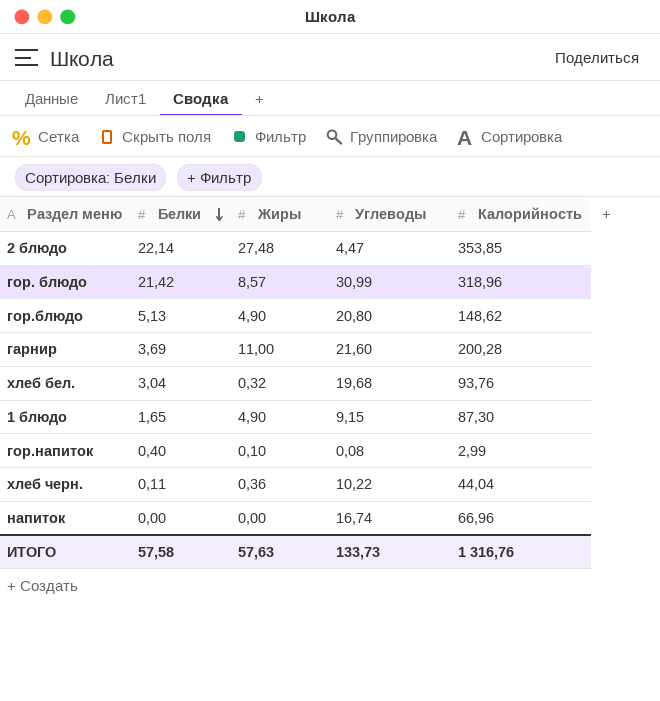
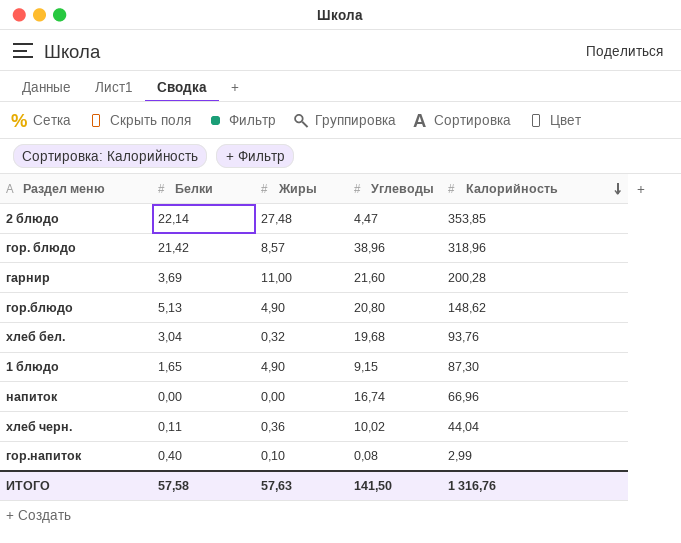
row order: Белки descending -> Калорийность descending
гор. блюдо | Углеводы: 30,99 -> 38,96
хлеб черн. | Углеводы: 10,22 -> 10,02
ИТОГО | Углеводы: 133,73 -> 141,50

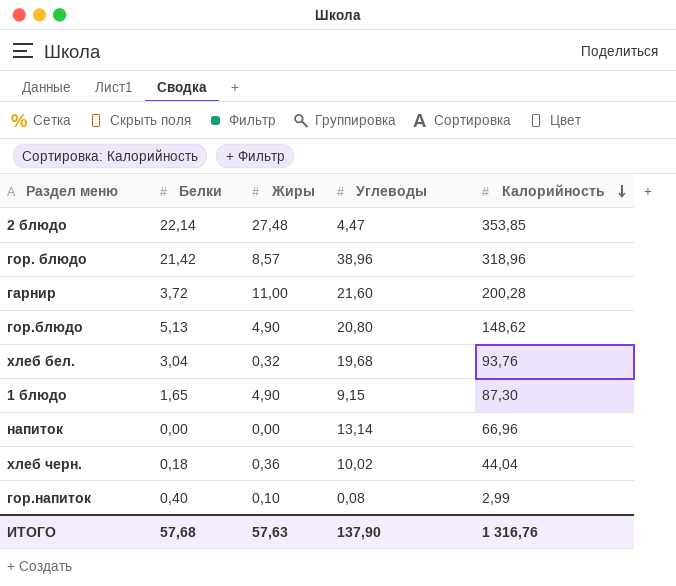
гарнир | Белки: 3,69 -> 3,72
напиток | Углеводы: 16,74 -> 13,14
хлеб черн. | Белки: 0,11 -> 0,18
ИТОГО | Белки: 57,58 -> 57,68
ИТОГО | Углеводы: 141,50 -> 137,90

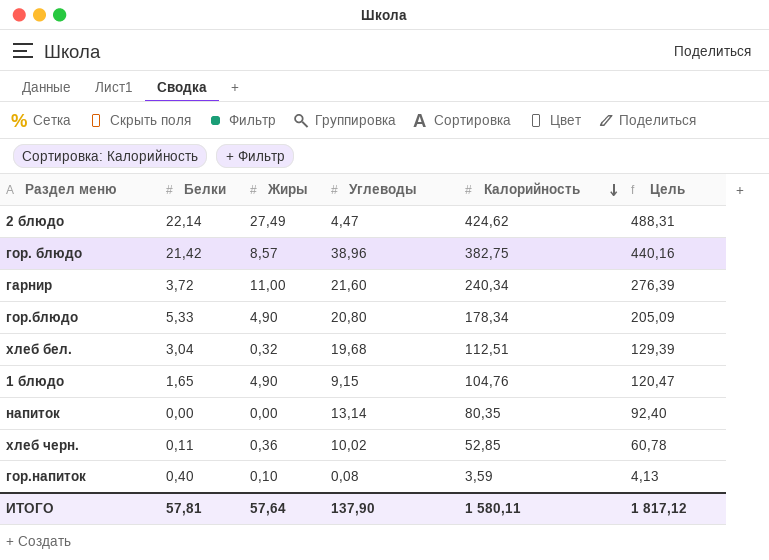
column Цель | formula: none -> [Калорийность] * 1,15
2 блюдо | Жиры: 27,48 -> 27,49
2 блюдо | Калорийность: 353,85 -> 424,62
гор. блюдо | Калорийность: 318,96 -> 382,75
гарнир | Калорийность: 200,28 -> 240,34
гор.блюдо | Белки: 5,13 -> 5,33
гор.блюдо | Калорийность: 148,62 -> 178,34
хлеб бел. | Калорийность: 93,76 -> 112,51
1 блюдо | Калорийность: 87,30 -> 104,76
напиток | Калорийность: 66,96 -> 80,35
хлеб черн. | Белки: 0,18 -> 0,11
хлеб черн. | Калорийность: 44,04 -> 52,85
гор.напиток | Калорийность: 2,99 -> 3,59
ИТОГО | Белки: 57,68 -> 57,81
ИТОГО | Жиры: 57,63 -> 57,64
ИТОГО | Калорийность: 1 316,76 -> 1 580,11

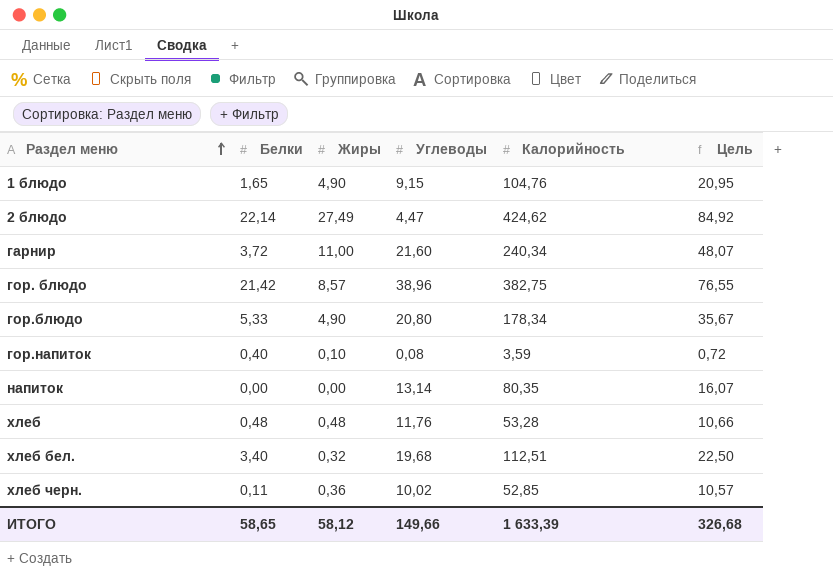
row order: Калорийность descending -> Раздел меню ascending
column Цель | formula: [Калорийность] * 1,15 -> [Калорийность] * 0,2
row хлеб: none -> 0,48 | 0,48 | 11,76 | 53,28 | 10,66
хлеб бел. | Белки: 3,04 -> 3,40
ИТОГО | Белки: 57,81 -> 58,65
ИТОГО | Жиры: 57,64 -> 58,12
ИТОГО | Углеводы: 137,90 -> 149,66
ИТОГО | Калорийность: 1 580,11 -> 1 633,39
ИТОГО | Цель: 1 817,12 -> 326,68

